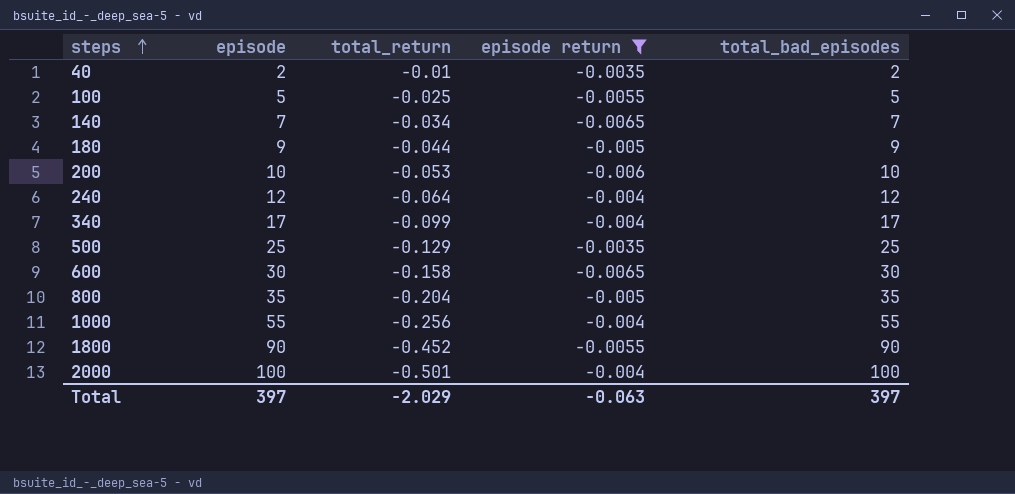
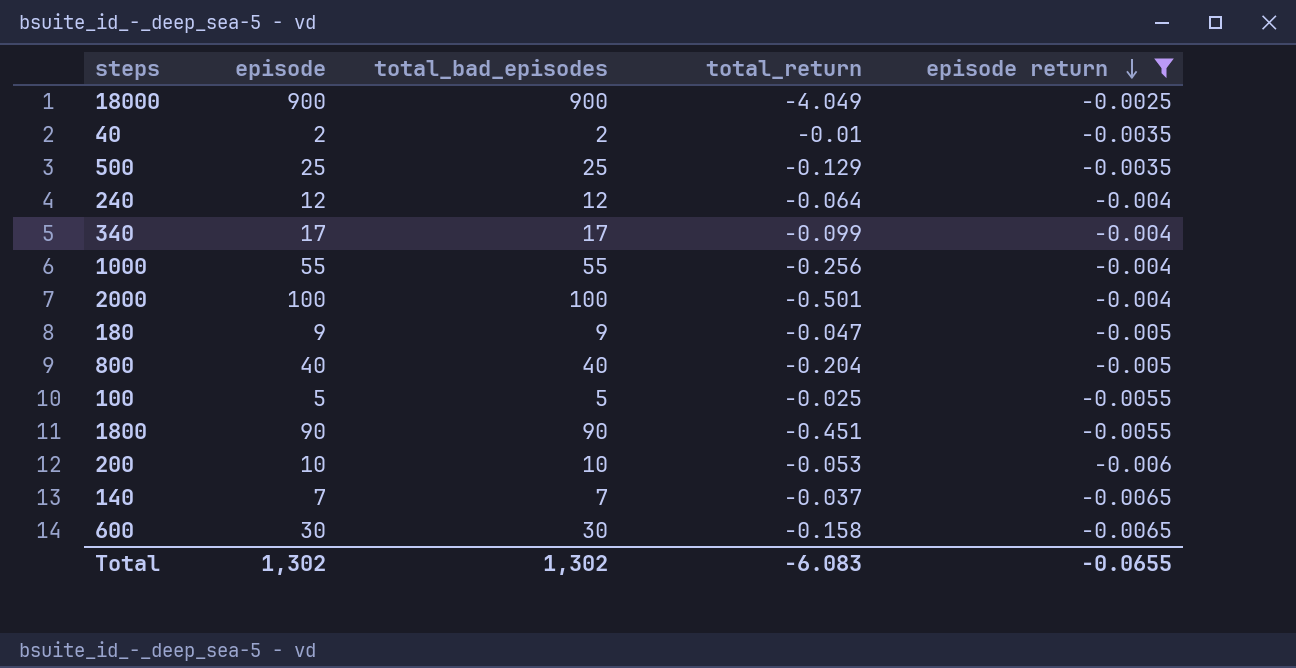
row order: steps ascending -> episode return descending
column total_bad_episodes | position: 5 -> 3
row 18000: none -> 900 | 900 | -4.049 | -0.0025
180 | total_return: -0.044 -> -0.047
800 | episode: 35 -> 40
800 | total_bad_episodes: 35 -> 40
1800 | total_return: -0.452 -> -0.451
140 | total_return: -0.034 -> -0.037
Total | episode: 397 -> 1,302
Total | total_bad_episodes: 397 -> 1,302
Total | total_return: -2.029 -> -6.083
Total | episode return: -0.063 -> -0.0655

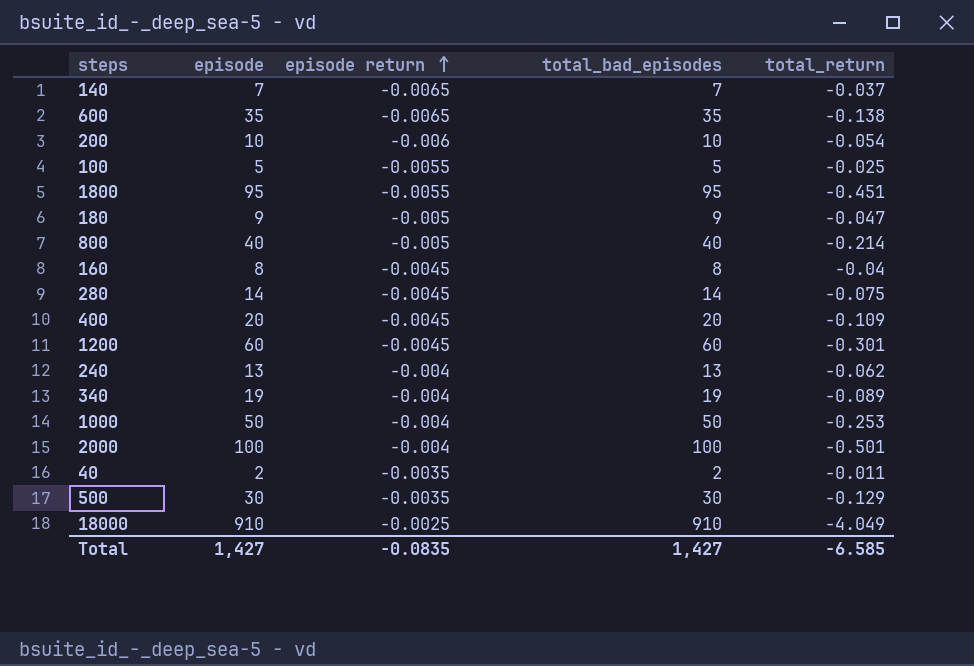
filter: episode return != -0.0045 -> none
row order: episode return descending -> episode return ascending
column episode return | position: 5 -> 3
600 | episode: 30 -> 35
600 | total_bad_episodes: 30 -> 35
600 | total_return: -0.158 -> -0.138
200 | total_return: -0.053 -> -0.054
1800 | episode: 90 -> 95
1800 | total_bad_episodes: 90 -> 95
800 | total_return: -0.204 -> -0.214
240 | episode: 12 -> 13
240 | total_bad_episodes: 12 -> 13
240 | total_return: -0.064 -> -0.062
340 | episode: 17 -> 19
340 | total_bad_episodes: 17 -> 19
340 | total_return: -0.099 -> -0.089
1000 | episode: 55 -> 50
1000 | total_bad_episodes: 55 -> 50
1000 | total_return: -0.256 -> -0.253
40 | total_return: -0.01 -> -0.011
500 | episode: 25 -> 30
500 | total_bad_episodes: 25 -> 30
18000 | episode: 900 -> 910
18000 | total_bad_episodes: 900 -> 910
Total | episode: 1,302 -> 1,427
Total | episode return: -0.0655 -> -0.0835
Total | total_bad_episodes: 1,302 -> 1,427
Total | total_return: -6.083 -> -6.585

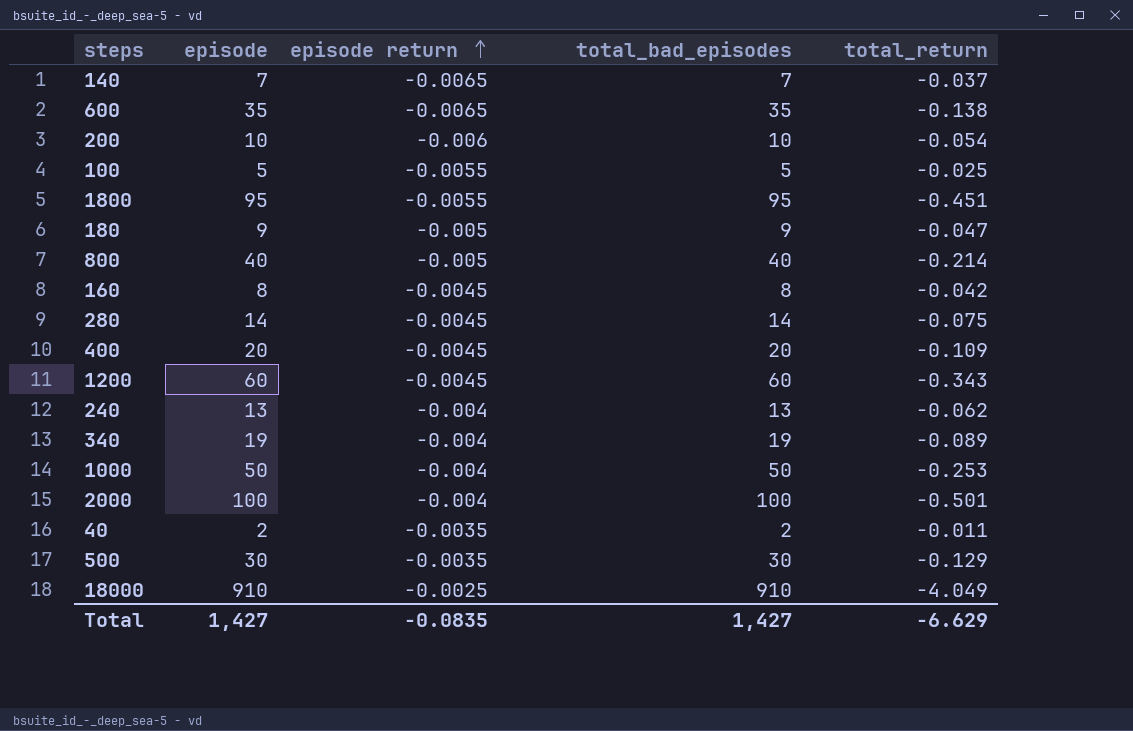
160 | total_return: -0.04 -> -0.042
1200 | total_return: -0.301 -> -0.343
Total | total_return: -6.585 -> -6.629

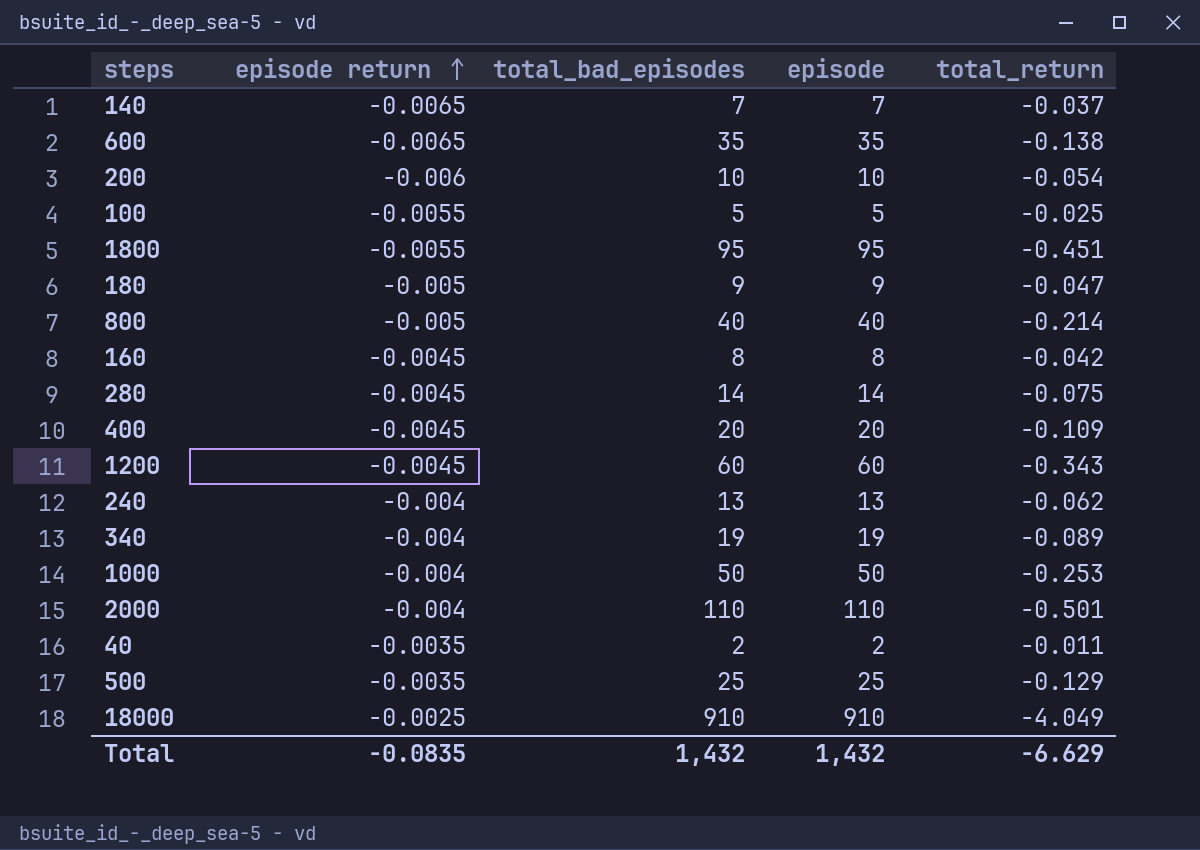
column episode | position: 2 -> 4
2000 | total_bad_episodes: 100 -> 110
2000 | episode: 100 -> 110
500 | total_bad_episodes: 30 -> 25
500 | episode: 30 -> 25
Total | total_bad_episodes: 1,427 -> 1,432
Total | episode: 1,427 -> 1,432

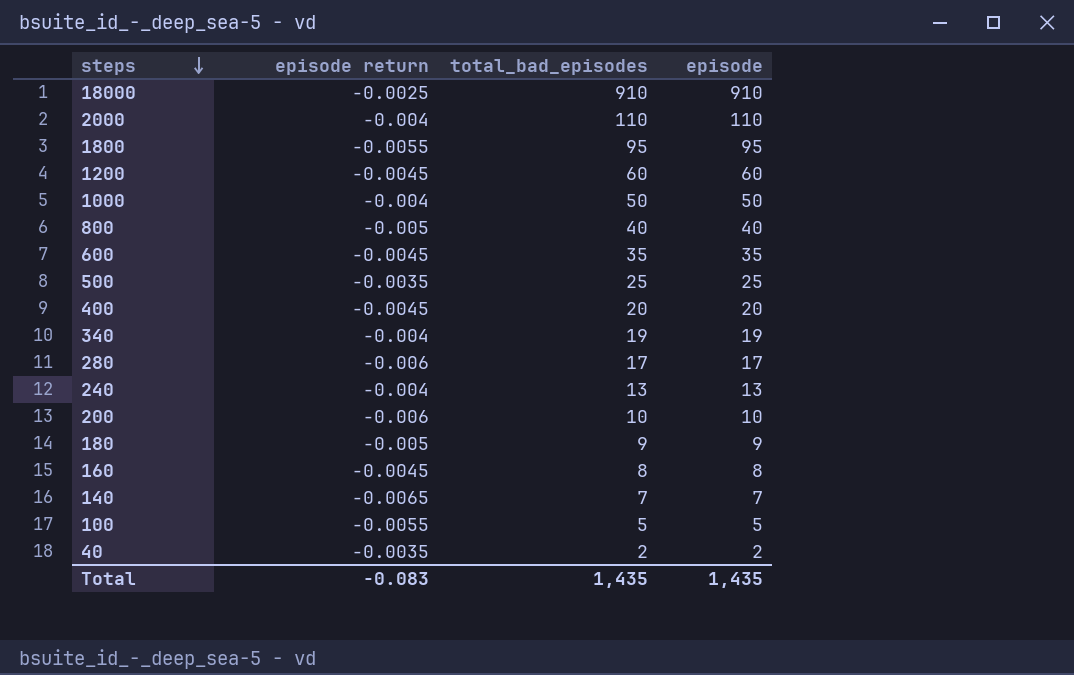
row order: episode return ascending -> steps descending
column total_return | position: 5 -> none
600 | episode return: -0.0065 -> -0.0045
280 | episode return: -0.0045 -> -0.006
280 | total_bad_episodes: 14 -> 17
280 | episode: 14 -> 17
Total | episode return: -0.0835 -> -0.083
Total | total_bad_episodes: 1,432 -> 1,435
Total | episode: 1,432 -> 1,435

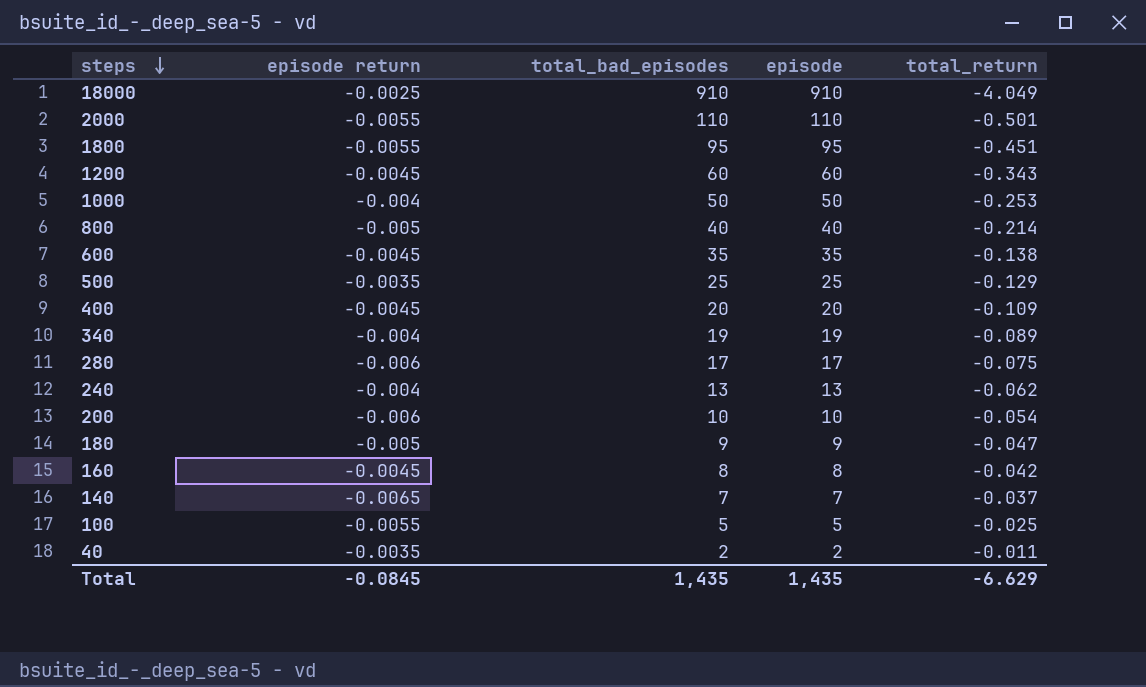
column total_return | position: none -> 5
2000 | episode return: -0.004 -> -0.0055
Total | episode return: -0.083 -> -0.0845

